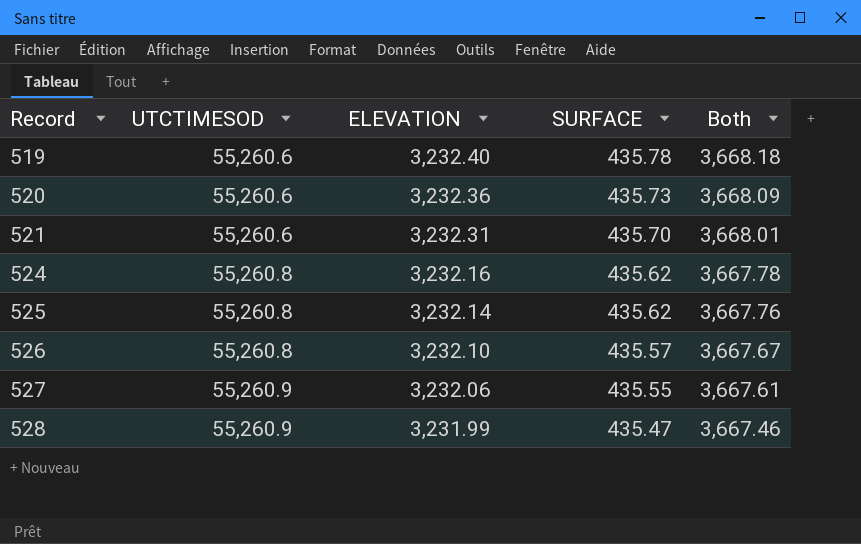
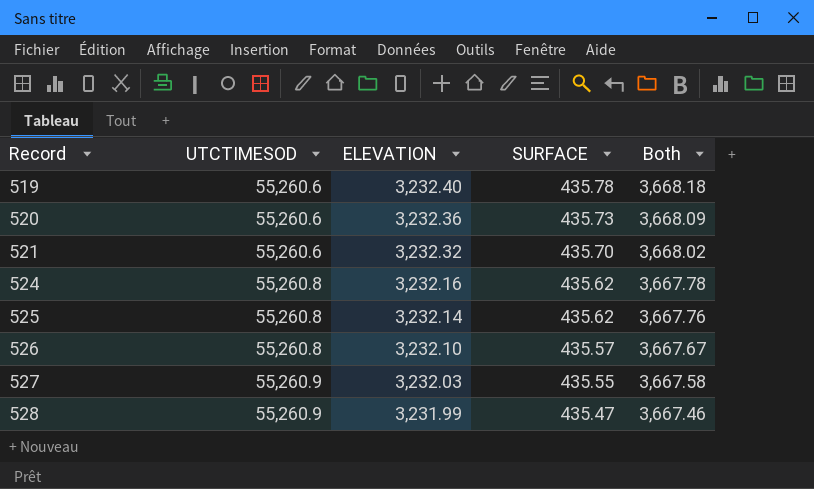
521 | ELEVATION: 3,232.31 -> 3,232.32
521 | Both: 3,668.01 -> 3,668.02
527 | ELEVATION: 3,232.06 -> 3,232.03
527 | Both: 3,667.61 -> 3,667.58

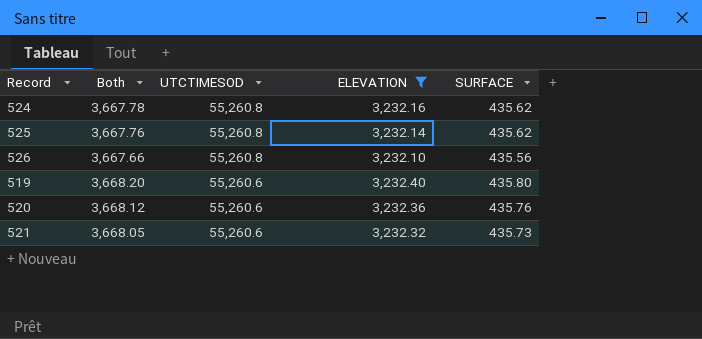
filter: none -> ELEVATION >= 3,232.10
row order: Record ascending -> UTCTIMESOD descending
column Both | position: 5 -> 2
526 | Both: 3,667.67 -> 3,667.66
526 | SURFACE: 435.57 -> 435.56
519 | Both: 3,668.18 -> 3,668.20
519 | SURFACE: 435.78 -> 435.80
520 | Both: 3,668.09 -> 3,668.12
520 | SURFACE: 435.73 -> 435.76
521 | Both: 3,668.02 -> 3,668.05
521 | SURFACE: 435.70 -> 435.73

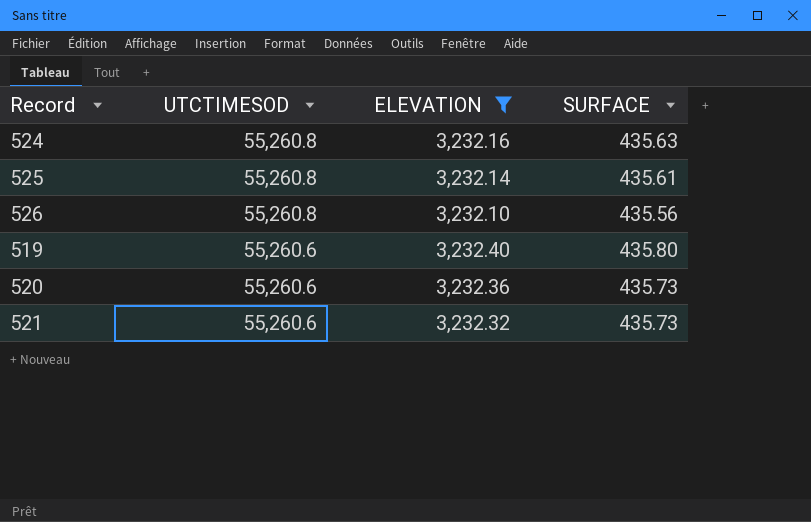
column Both | formula: [ELEVATION] + [SURFACE] -> none
524 | SURFACE: 435.62 -> 435.63
525 | SURFACE: 435.62 -> 435.61
520 | SURFACE: 435.76 -> 435.73

